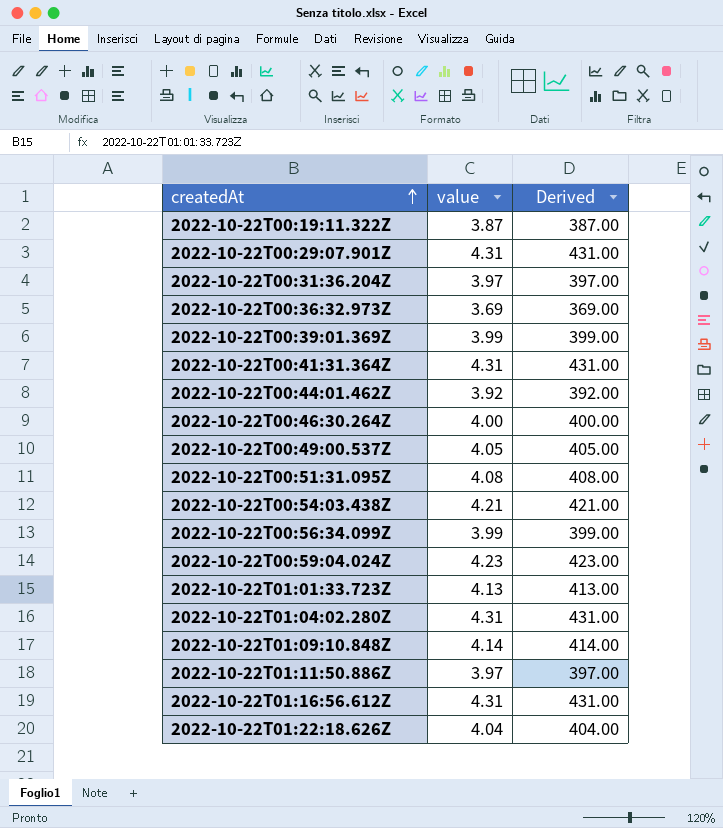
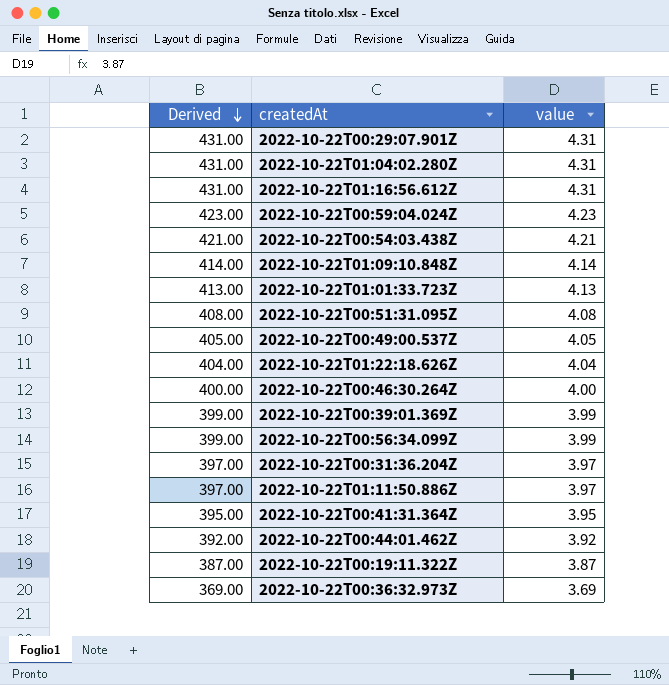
row order: createdAt ascending -> Derived descending
column Derived | position: 3 -> 1
2022-10-22T00:41:31.364Z | Derived: 431.00 -> 395.00
2022-10-22T00:41:31.364Z | value: 4.31 -> 3.95

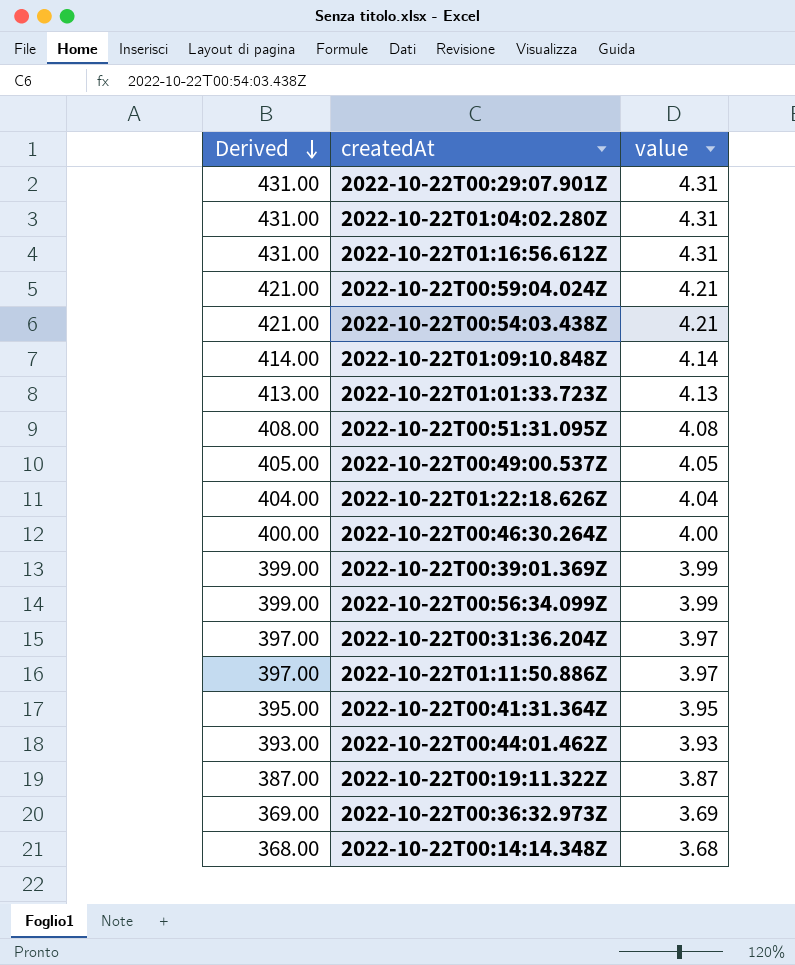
2022-10-22T00:59:04.024Z | Derived: 423.00 -> 421.00
2022-10-22T00:59:04.024Z | value: 4.23 -> 4.21
2022-10-22T00:44:01.462Z | Derived: 392.00 -> 393.00
2022-10-22T00:44:01.462Z | value: 3.92 -> 3.93
row 2022-10-22T00:14:14.348Z: none -> 368.00 | 3.68

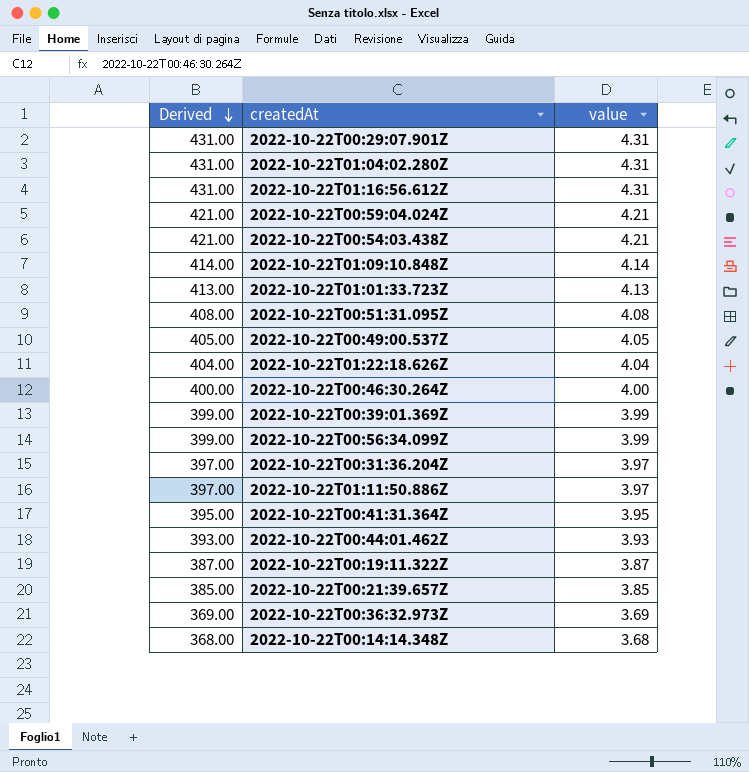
row 2022-10-22T00:21:39.657Z: none -> 385.00 | 3.85

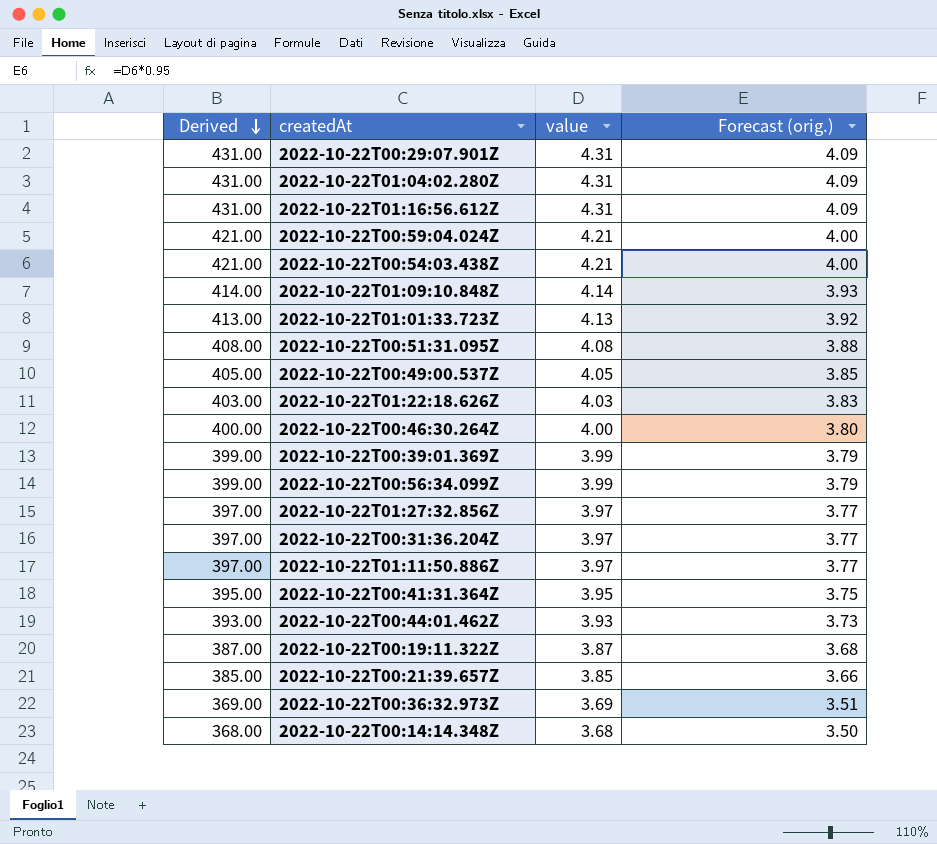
column Forecast (orig.) | formula: none -> [value] * 0.95
2022-10-22T01:22:18.626Z | Derived: 404.00 -> 403.00
2022-10-22T01:22:18.626Z | value: 4.04 -> 4.03
row 2022-10-22T01:27:32.856Z: none -> 397.00 | 3.97 | 3.77

